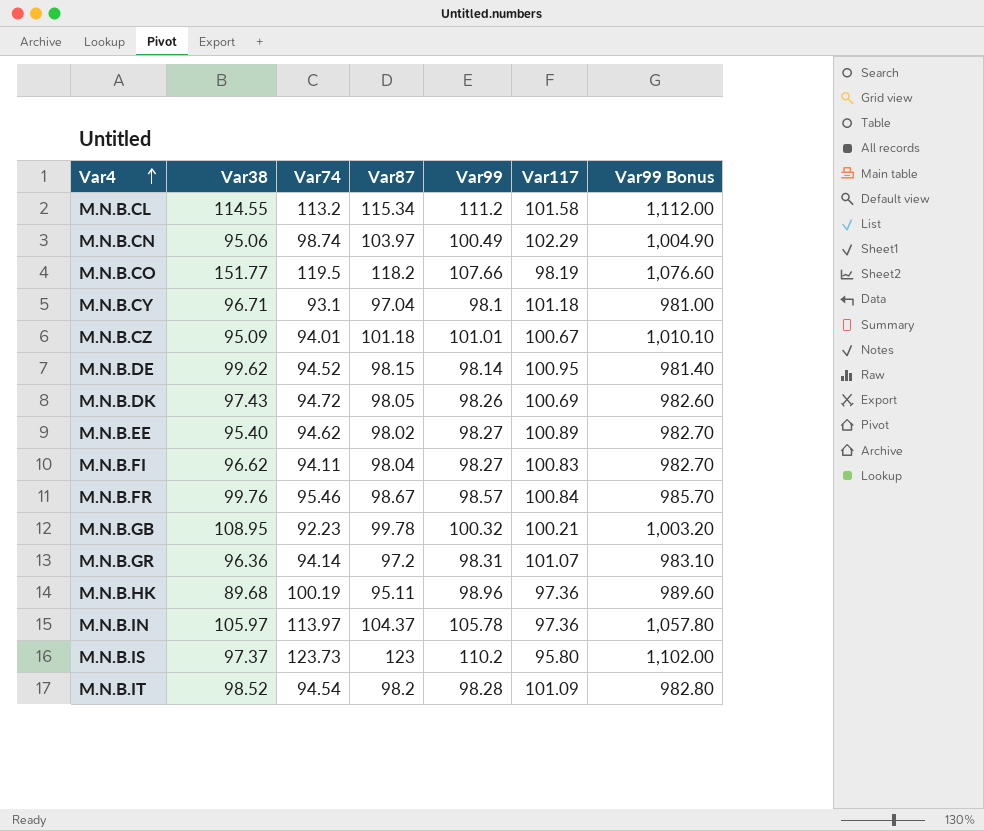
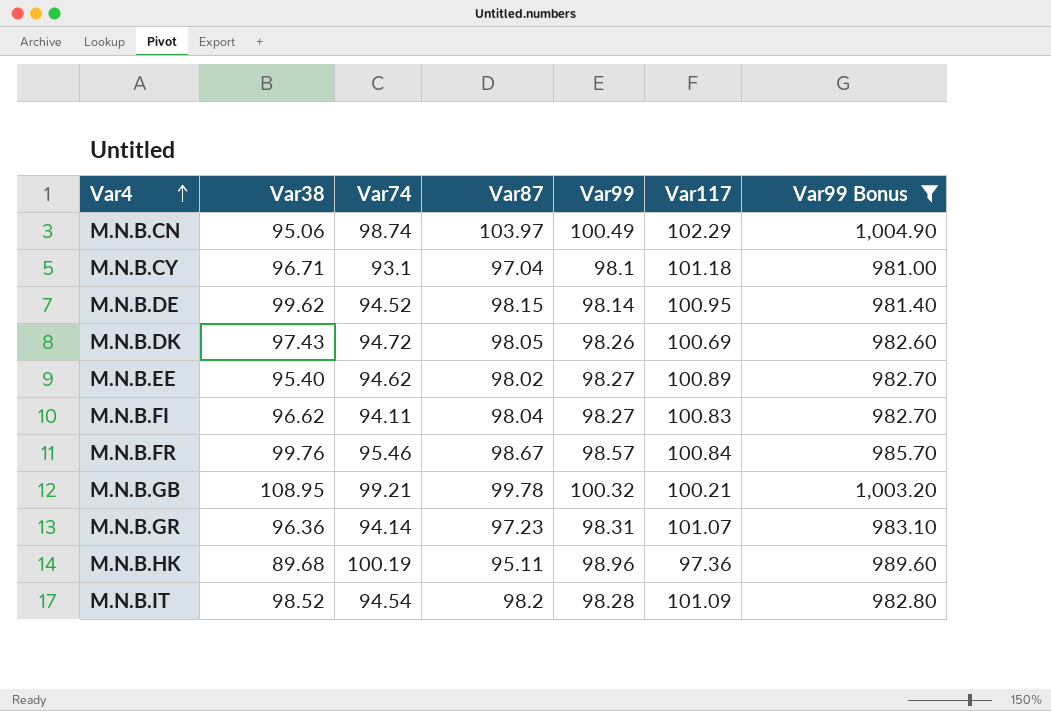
filter: none -> Var99 Bonus <= 1,004.90
M.N.B.GB | Var74: 92.23 -> 99.21
M.N.B.GR | Var87: 97.2 -> 97.23

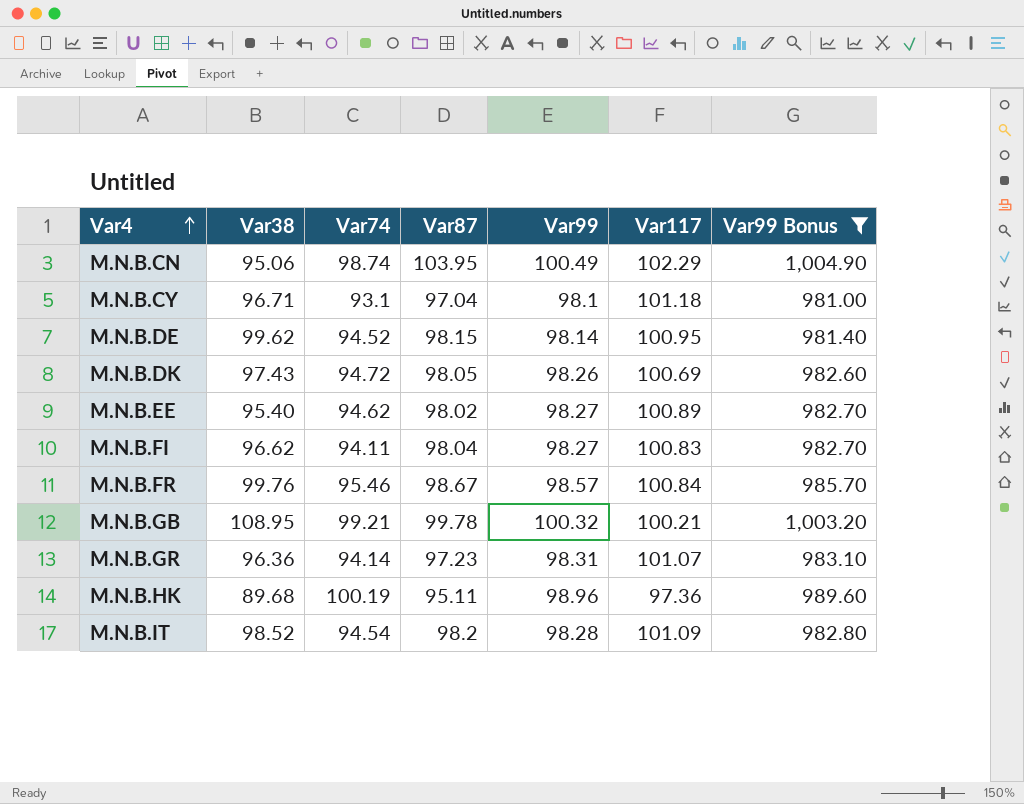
M.N.B.CN | Var87: 103.97 -> 103.95

